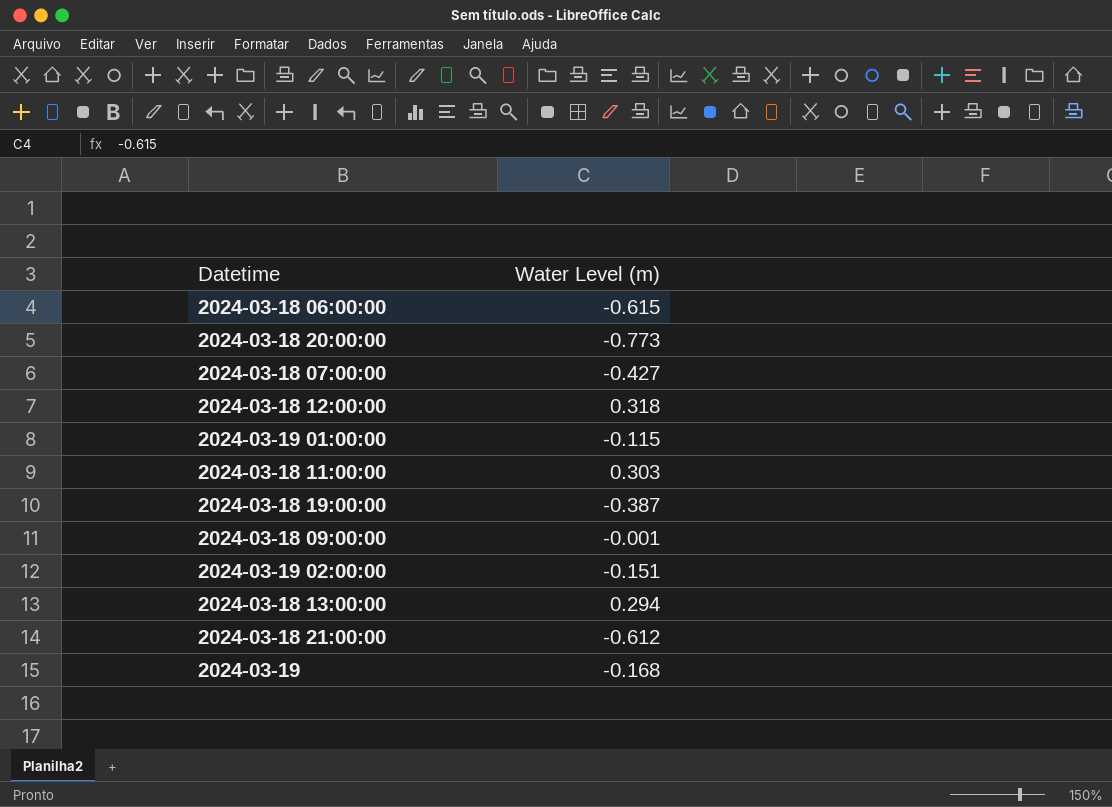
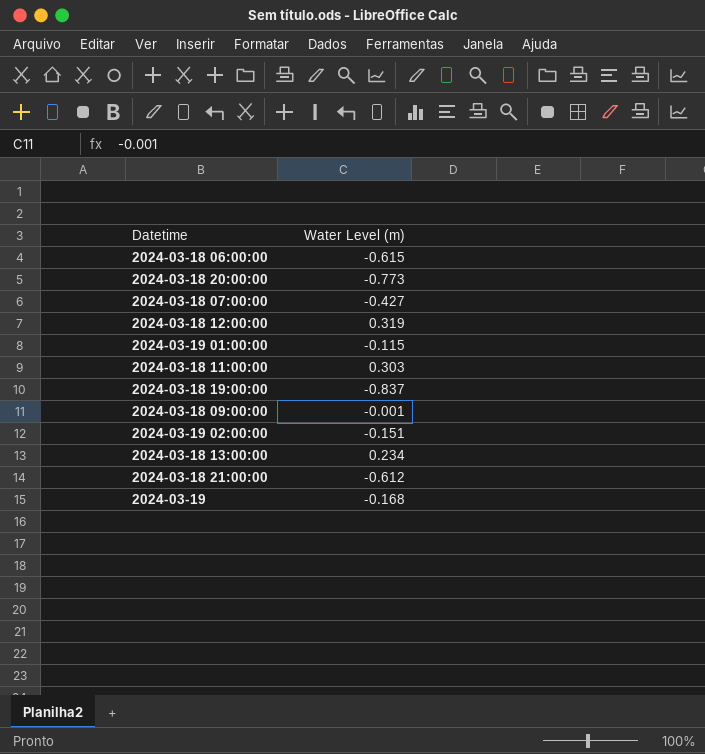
2024-03-18 12:00:00 | Water Level (m): 0.318 -> 0.319
2024-03-18 19:00:00 | Water Level (m): -0.387 -> -0.837
2024-03-18 13:00:00 | Water Level (m): 0.294 -> 0.234

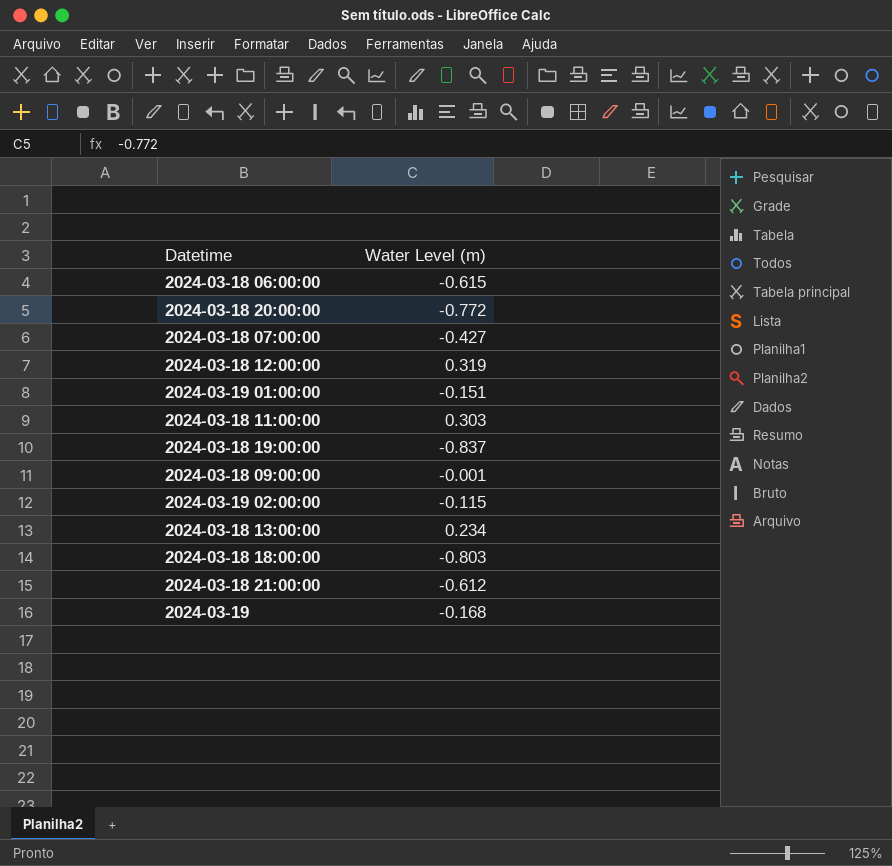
2024-03-18 20:00:00 | Water Level (m): -0.773 -> -0.772
2024-03-19 01:00:00 | Water Level (m): -0.115 -> -0.151
2024-03-19 02:00:00 | Water Level (m): -0.151 -> -0.115
row 2024-03-18 18:00:00: none -> -0.803

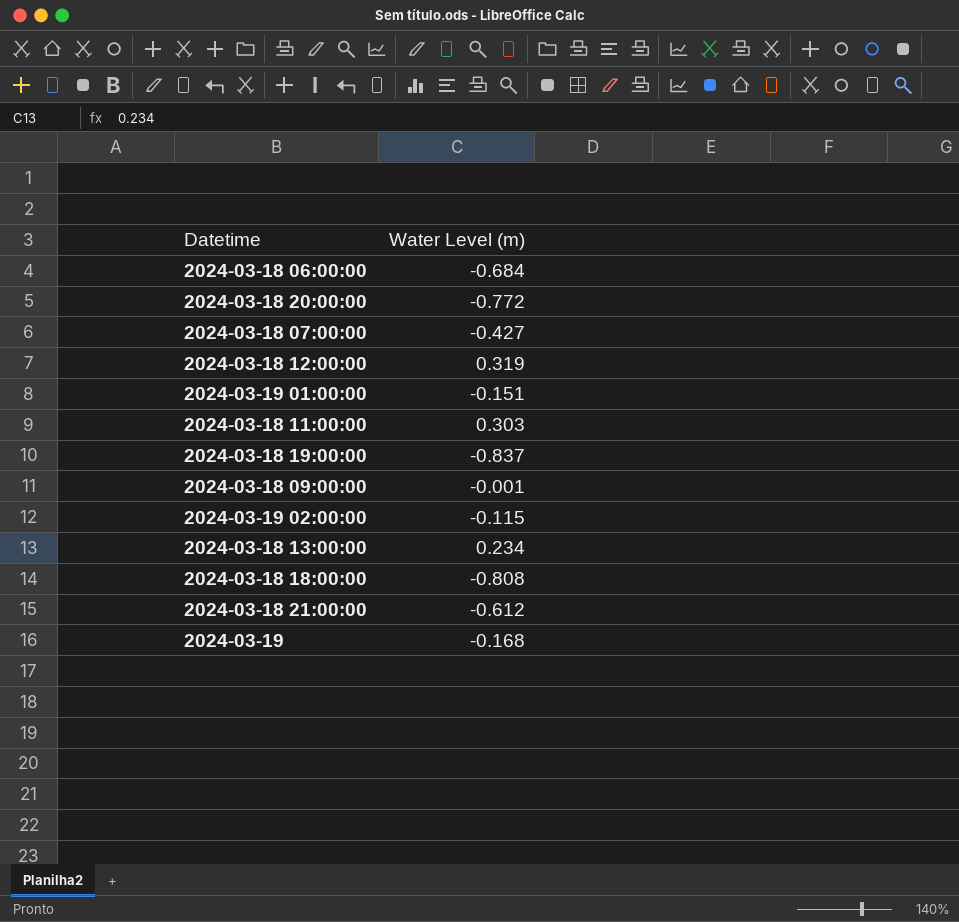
2024-03-18 06:00:00 | Water Level (m): -0.615 -> -0.684
2024-03-18 18:00:00 | Water Level (m): -0.803 -> -0.808

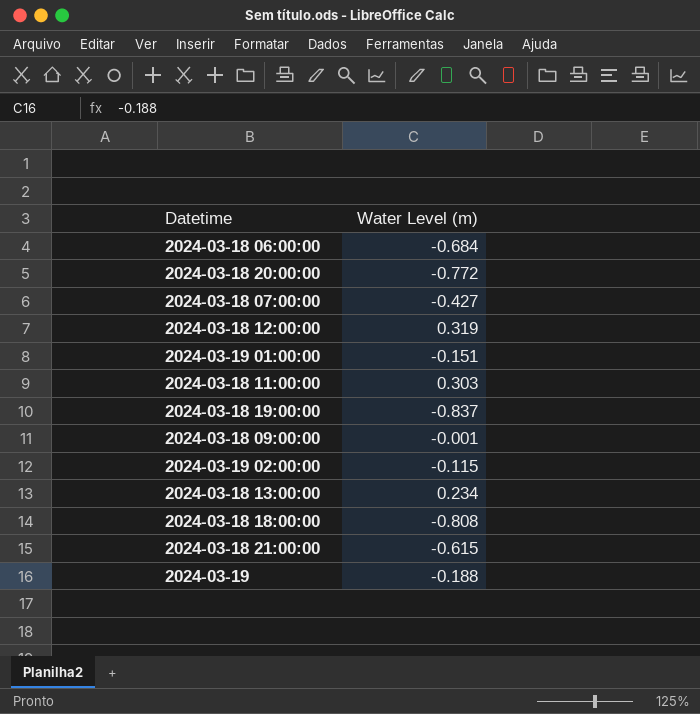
2024-03-18 21:00:00 | Water Level (m): -0.612 -> -0.615
2024-03-19 | Water Level (m): -0.168 -> -0.188

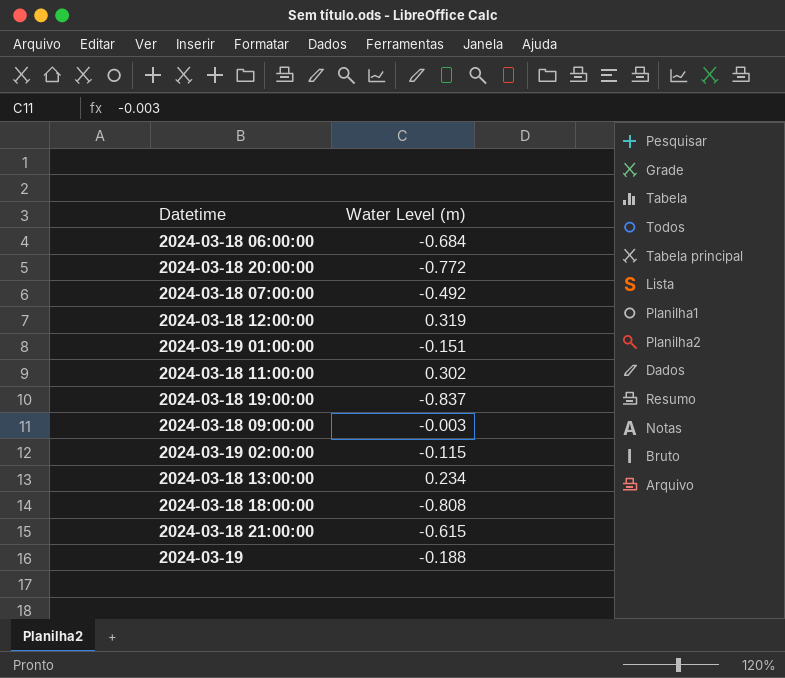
2024-03-18 07:00:00 | Water Level (m): -0.427 -> -0.492
2024-03-18 11:00:00 | Water Level (m): 0.303 -> 0.302
2024-03-18 09:00:00 | Water Level (m): -0.001 -> -0.003

